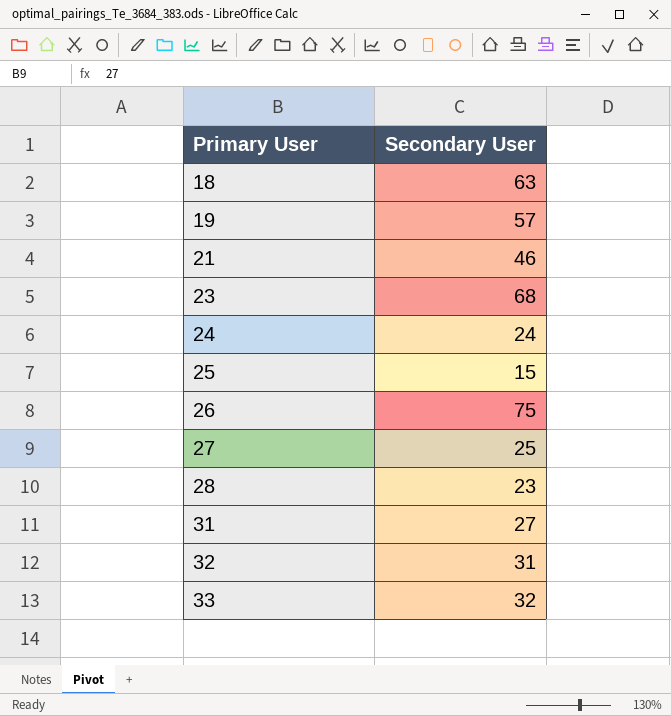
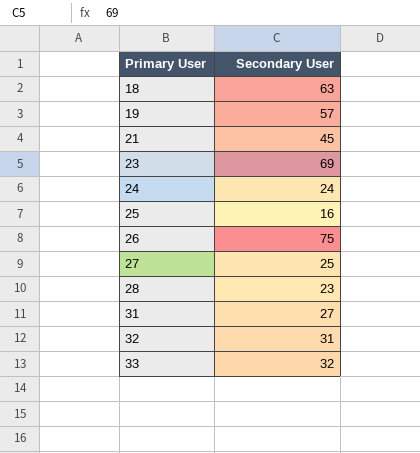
21 | Secondary User: 46 -> 45
23 | Secondary User: 68 -> 69
25 | Secondary User: 15 -> 16

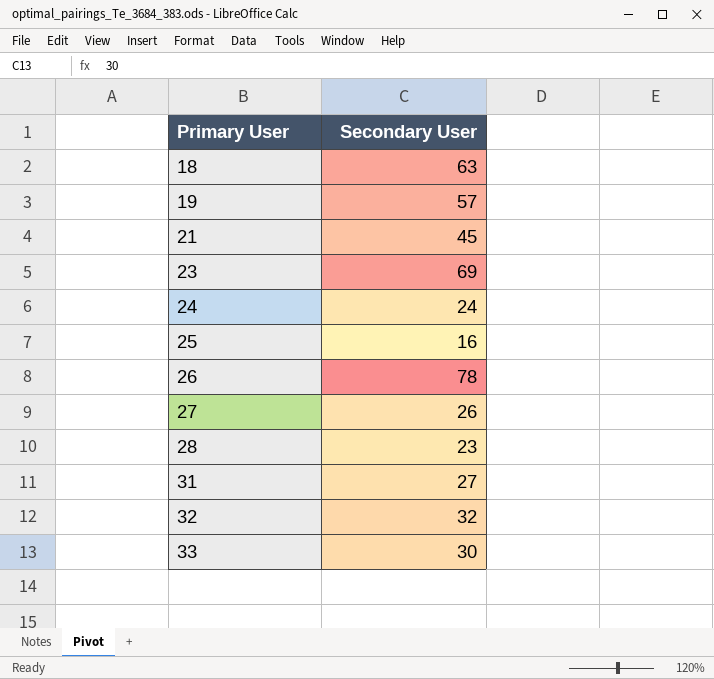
26 | Secondary User: 75 -> 78
27 | Secondary User: 25 -> 26
32 | Secondary User: 31 -> 32
33 | Secondary User: 32 -> 30

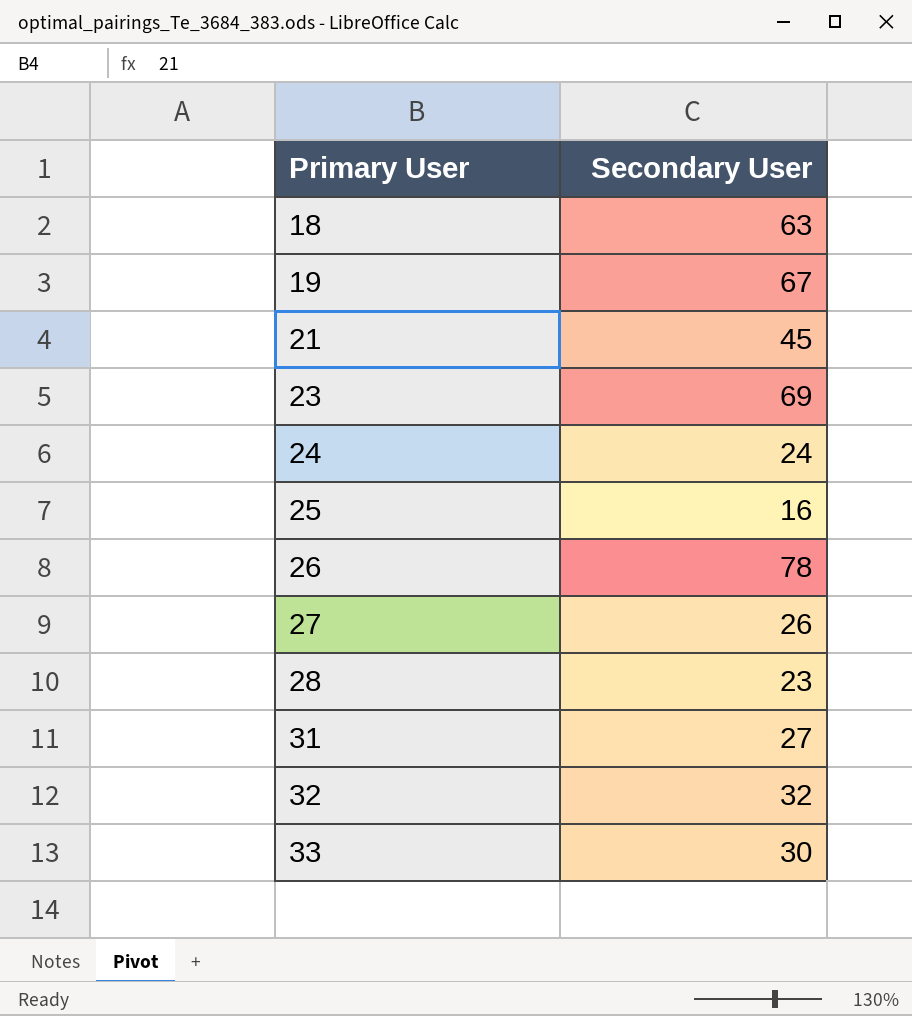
19 | Secondary User: 57 -> 67

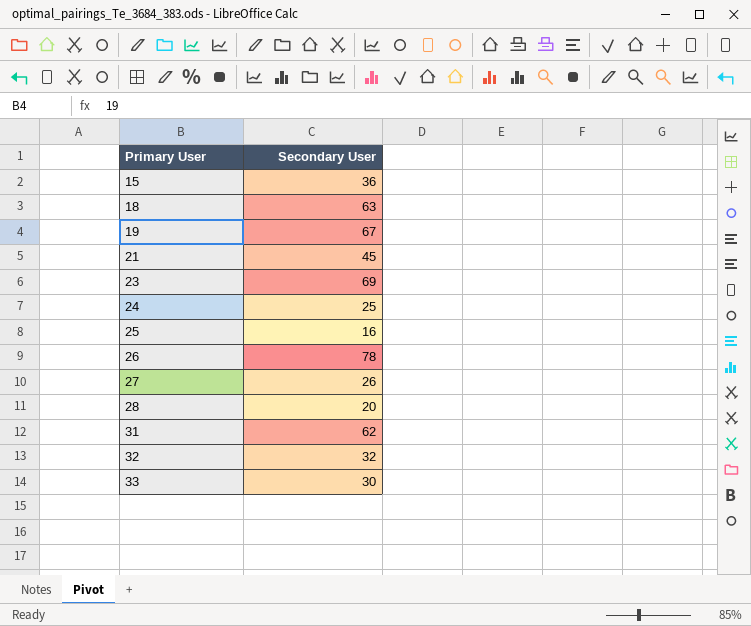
row 15: none -> 36
24 | Secondary User: 24 -> 25
28 | Secondary User: 23 -> 20
31 | Secondary User: 27 -> 62

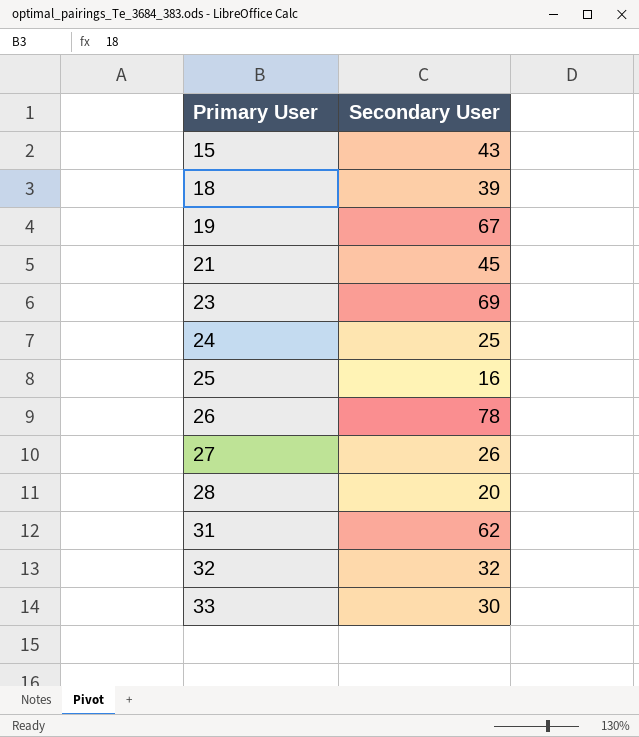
15 | Secondary User: 36 -> 43
18 | Secondary User: 63 -> 39

